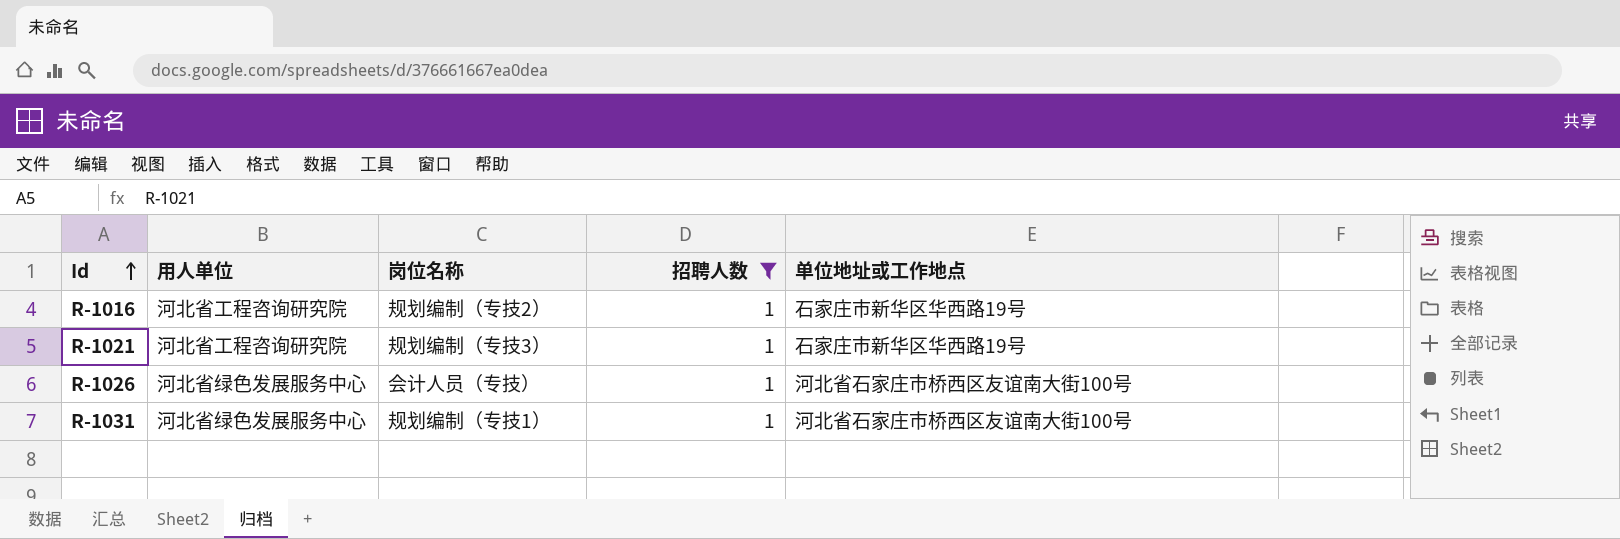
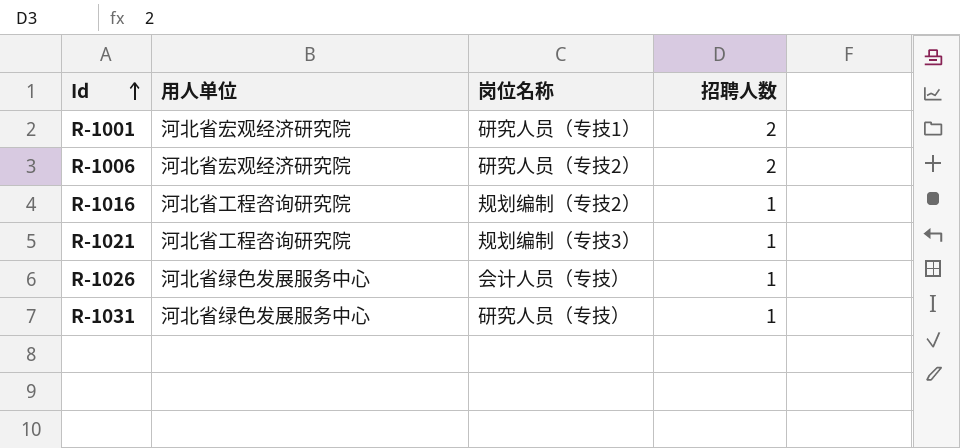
filter: 招聘人数 = 1 -> none
column 单位地址或工作地点 | position: 5 -> none
R-1031 | 岗位名称: 规划编制（专技1） -> 研究人员（专技）

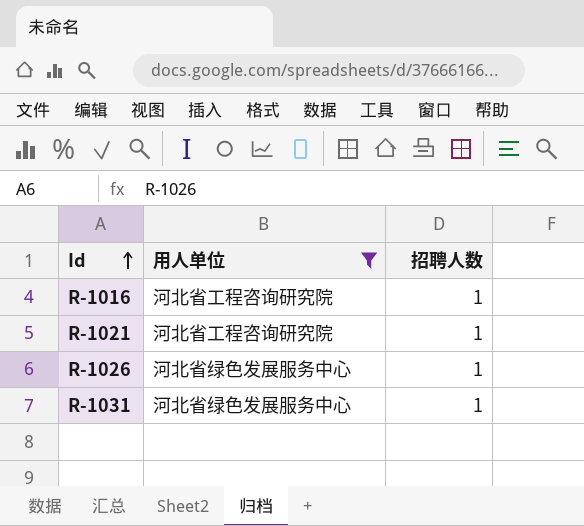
filter: none -> 用人单位 != 河北省宏观经济研究院
column 岗位名称 | position: 3 -> none

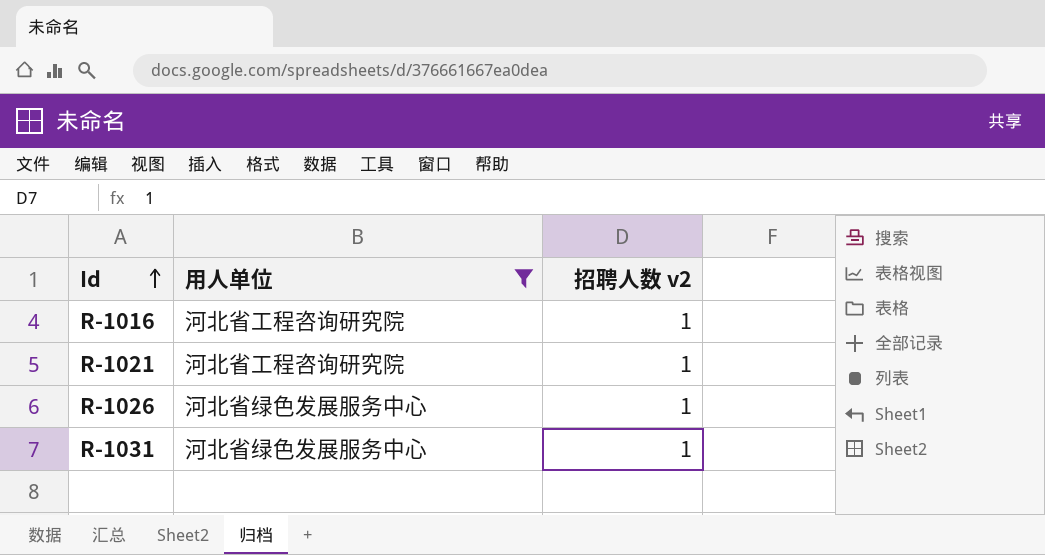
column name: 招聘人数 -> 招聘人数 v2

